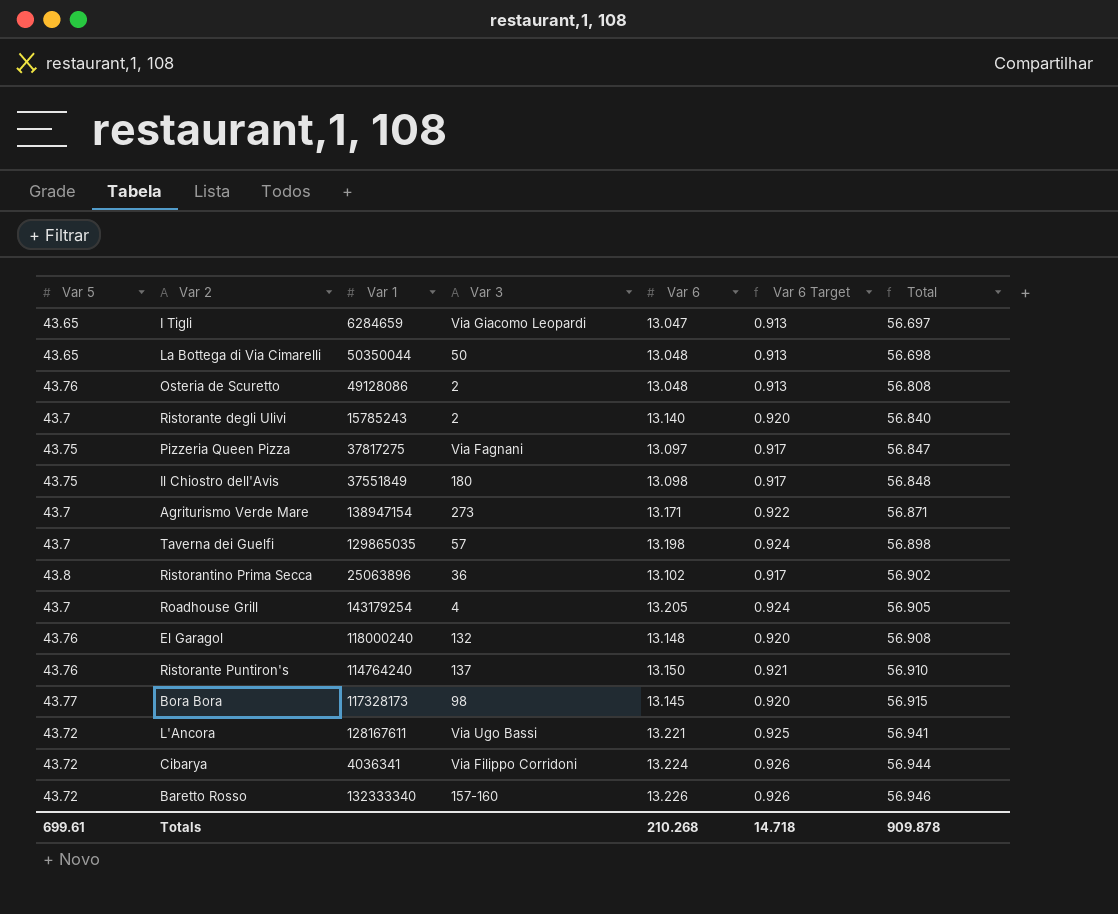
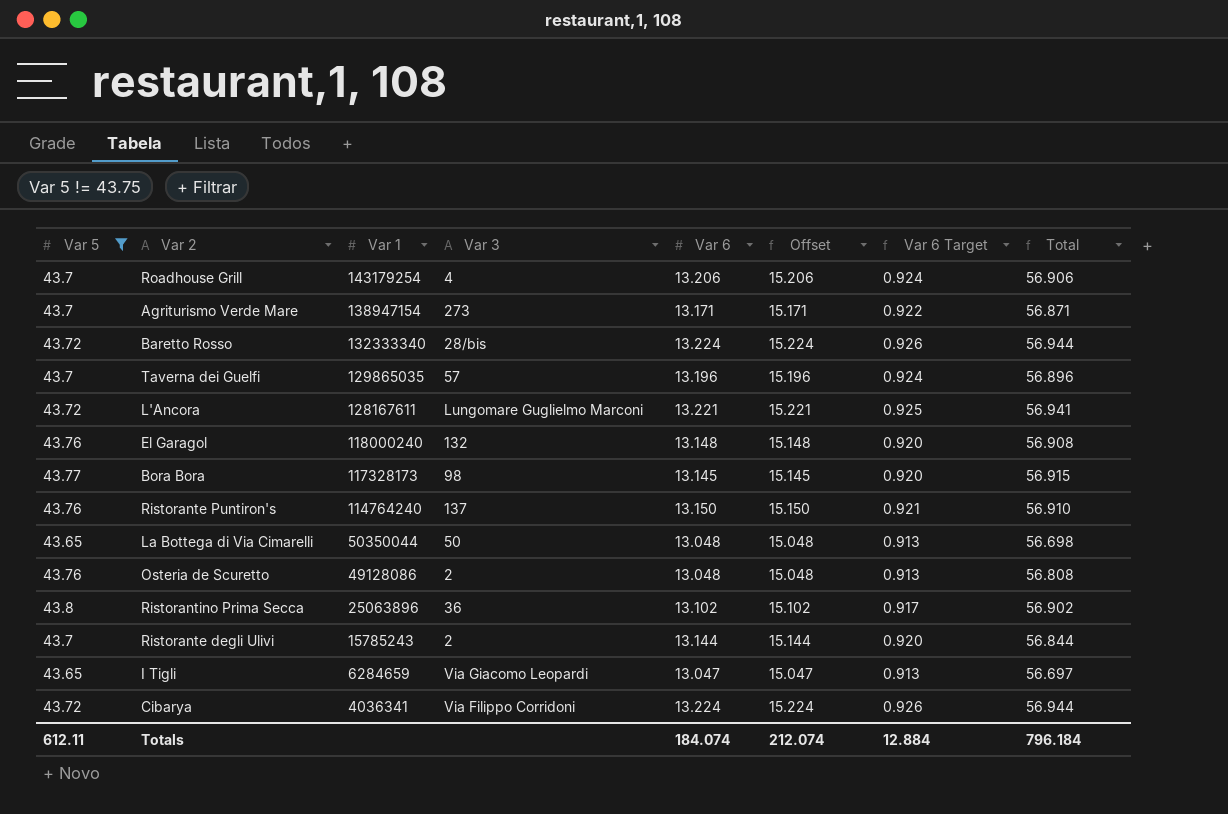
filter: none -> Var 5 != 43.75
row order: Total ascending -> Var 1 descending
column Offset | formula: none -> [Var 6] + 2
Roadhouse Grill | Var 6: 13.205 -> 13.206
Roadhouse Grill | Total: 56.905 -> 56.906
Baretto Rosso | Var 3: 157-160 -> 28/bis
Baretto Rosso | Var 6: 13.226 -> 13.224
Baretto Rosso | Total: 56.946 -> 56.944
Taverna dei Guelfi | Var 6: 13.198 -> 13.196
Taverna dei Guelfi | Total: 56.898 -> 56.896
L'Ancora | Var 3: Via Ugo Bassi -> Lungomare Guglielmo Marconi
Ristorante degli Ulivi | Var 6: 13.140 -> 13.144
Ristorante degli Ulivi | Total: 56.840 -> 56.844
Totals | Var 5: 699.61 -> 612.11
Totals | Var 6: 210.268 -> 184.074
Totals | Var 6 Target: 14.718 -> 12.884
Totals | Total: 909.878 -> 796.184

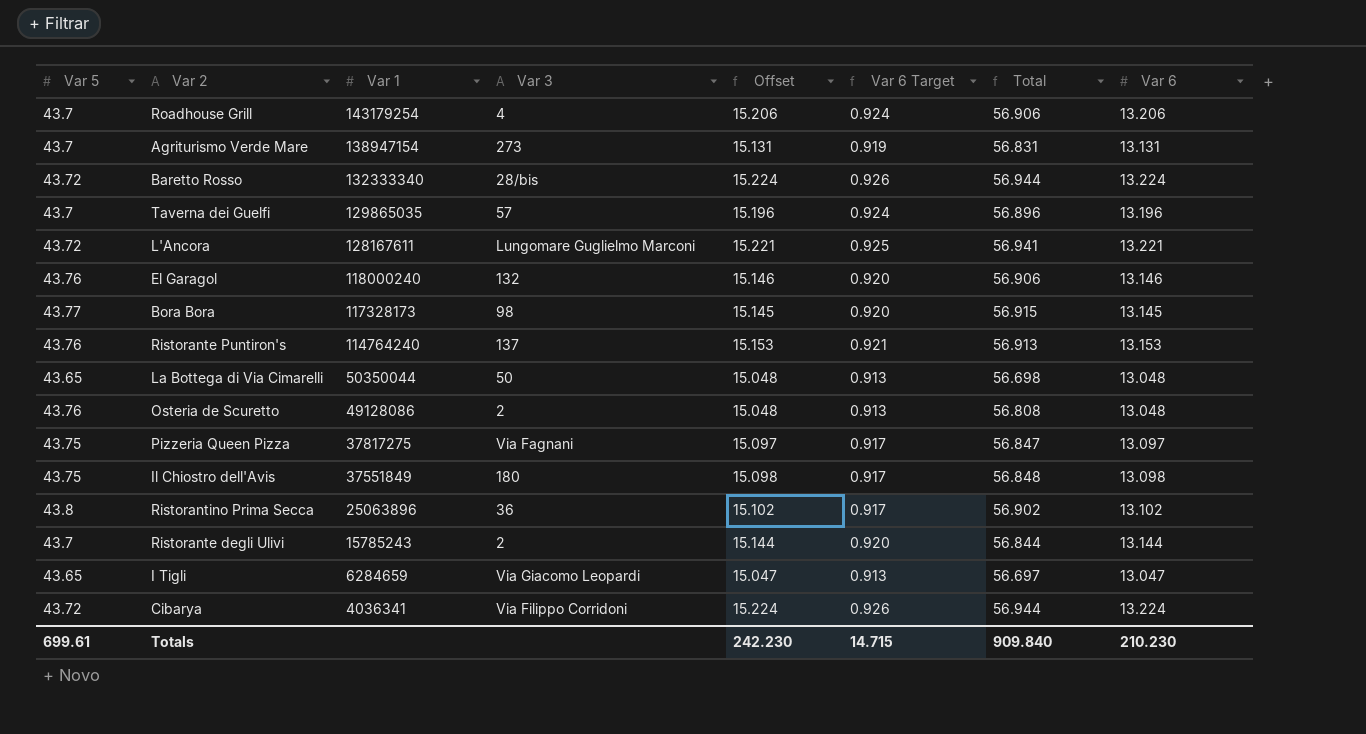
filter: Var 5 != 43.75 -> none
column Var 6 | position: 5 -> 8
Agriturismo Verde Mare | Offset: 15.171 -> 15.131
Agriturismo Verde Mare | Var 6 Target: 0.922 -> 0.919
Agriturismo Verde Mare | Total: 56.871 -> 56.831
Agriturismo Verde Mare | Var 6: 13.171 -> 13.131
El Garagol | Offset: 15.148 -> 15.146
El Garagol | Total: 56.908 -> 56.906
El Garagol | Var 6: 13.148 -> 13.146
Ristorante Puntiron's | Offset: 15.150 -> 15.153
Ristorante Puntiron's | Total: 56.910 -> 56.913
Ristorante Puntiron's | Var 6: 13.150 -> 13.153
Totals | Var 5: 612.11 -> 699.61
Totals | Offset: 212.074 -> 242.230
Totals | Var 6 Target: 12.884 -> 14.715
Totals | Total: 796.184 -> 909.840
Totals | Var 6: 184.074 -> 210.230

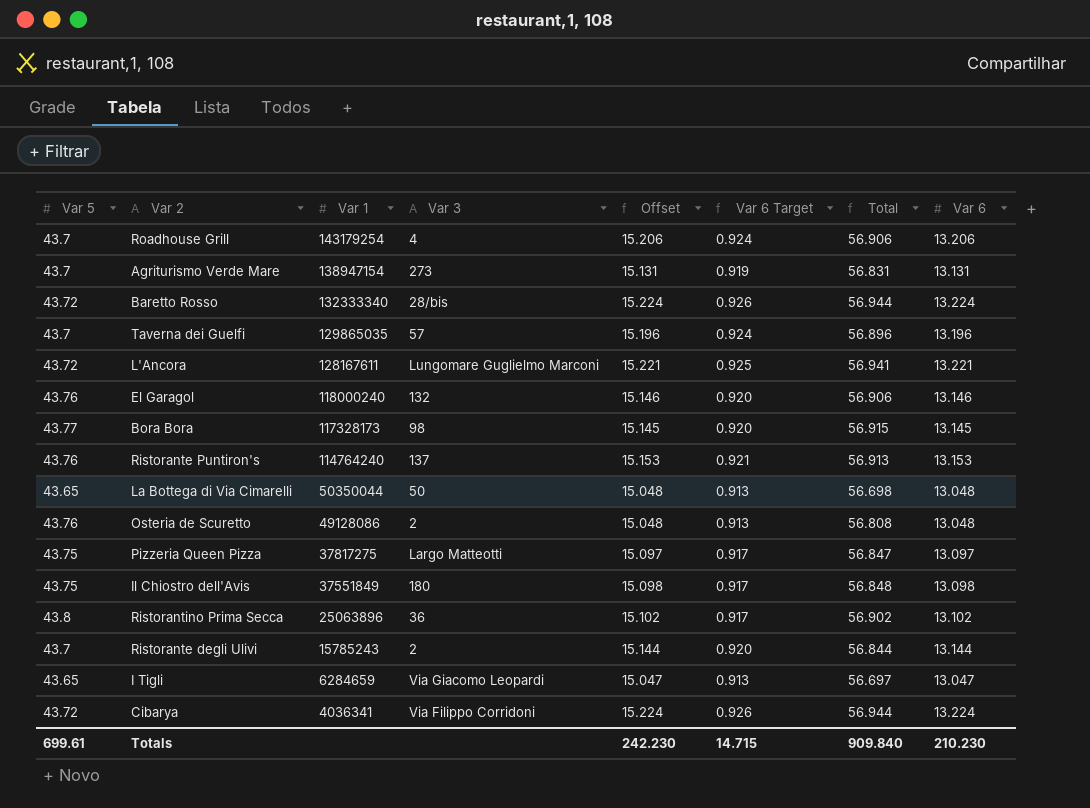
Pizzeria Queen Pizza | Var 3: Via Fagnani -> Largo Matteotti

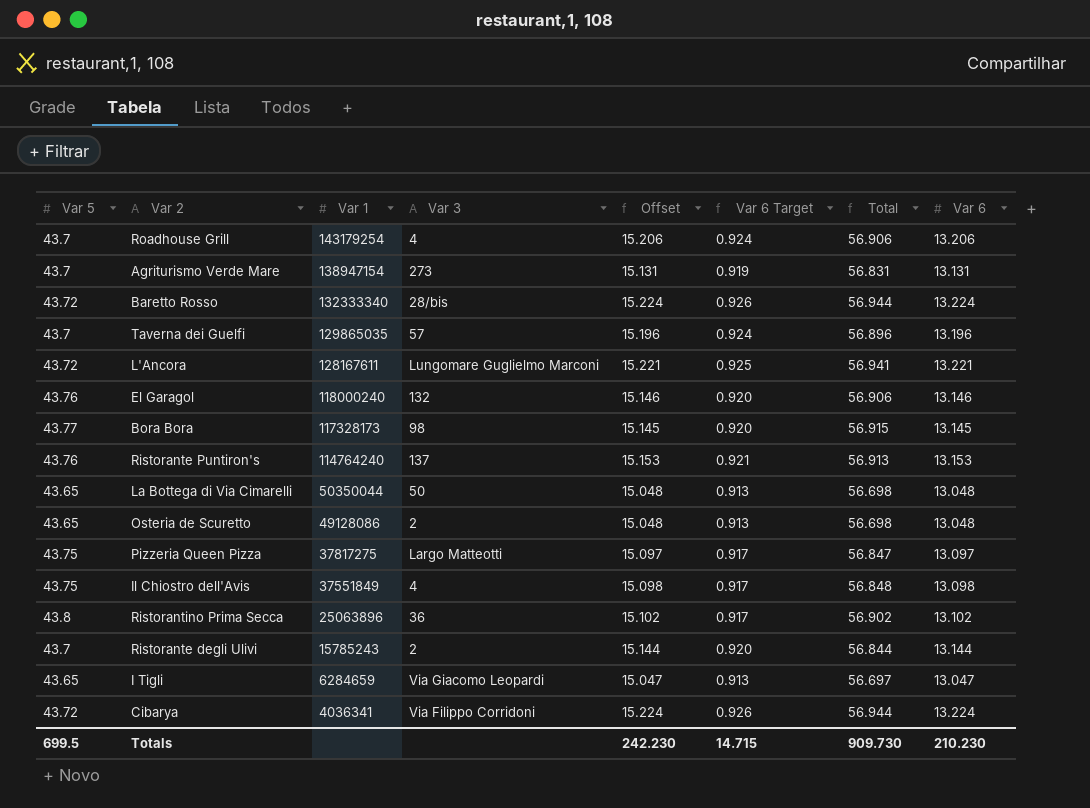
Osteria de Scuretto | Var 5: 43.76 -> 43.65
Osteria de Scuretto | Total: 56.808 -> 56.698
Il Chiostro dell'Avis | Var 3: 180 -> 4
Totals | Var 5: 699.61 -> 699.5
Totals | Total: 909.840 -> 909.730

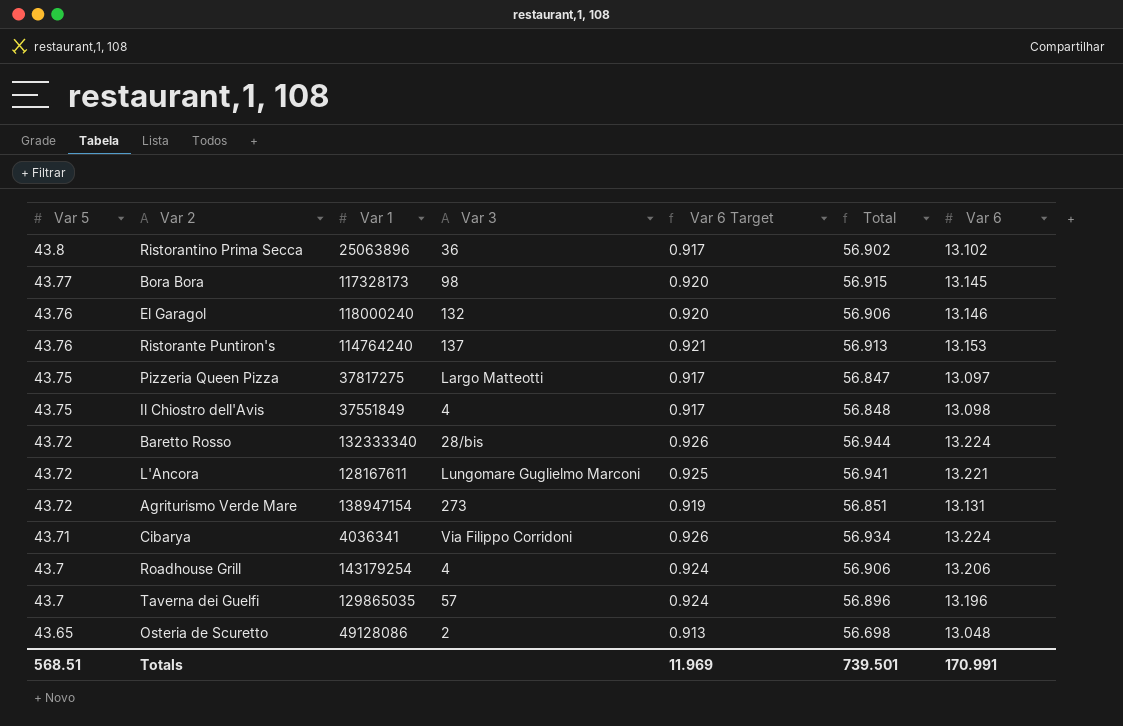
row order: Var 1 descending -> Var 5 descending
column Offset | formula: [Var 6] + 2 -> none
row La Bottega di Via Cimarelli: 43.65 | 50350044 | 50 | 15.048 | 0.913 | 56.698 | 13.048 -> none
row Ristorante degli Ulivi: 43.7 | 15785243 | 2 | 15.144 | 0.920 | 56.844 | 13.144 -> none
row I Tigli: 43.65 | 6284659 | Via Giacomo Leopardi | 15.047 | 0.913 | 56.697 | 13.047 -> none
Agriturismo Verde Mare | Var 5: 43.7 -> 43.72
Agriturismo Verde Mare | Total: 56.831 -> 56.851
Cibarya | Var 5: 43.72 -> 43.71
Cibarya | Total: 56.944 -> 56.934
Totals | Var 5: 699.5 -> 568.51
Totals | Var 6 Target: 14.715 -> 11.969
Totals | Total: 909.730 -> 739.501
Totals | Var 6: 210.230 -> 170.991

